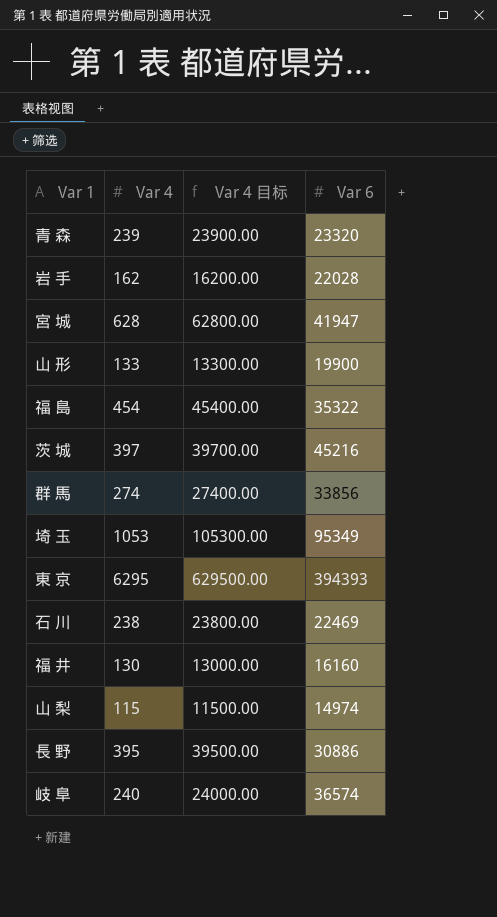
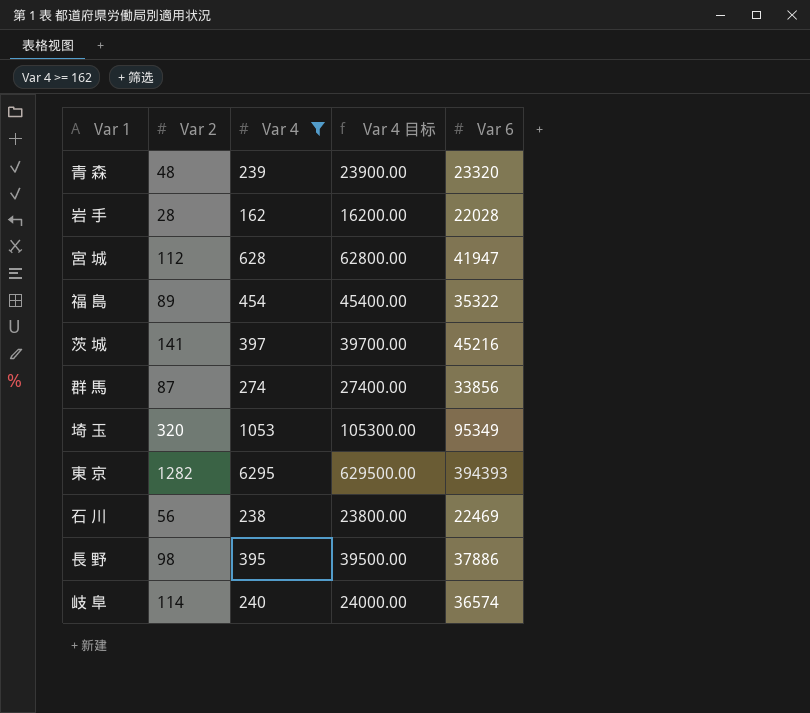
filter: none -> Var 4 >= 162
column Var 2 | position: none -> 2
長 野 | Var 6: 30886 -> 37886

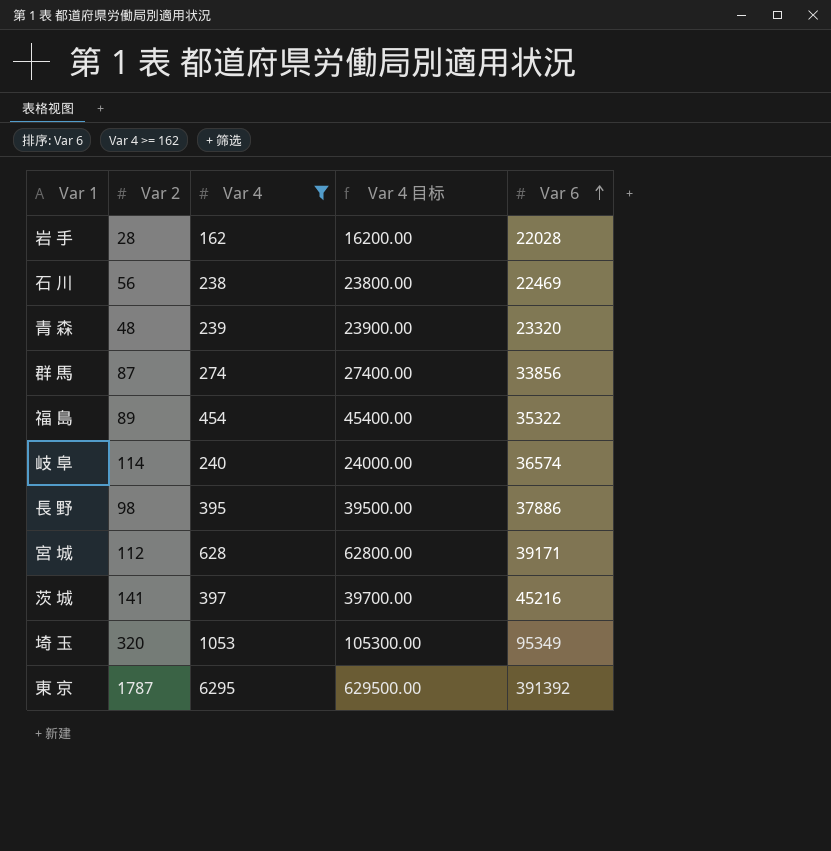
row order: none -> Var 6 ascending
宮 城 | Var 6: 41947 -> 39171
東 京 | Var 2: 1282 -> 1787
東 京 | Var 6: 394393 -> 391392

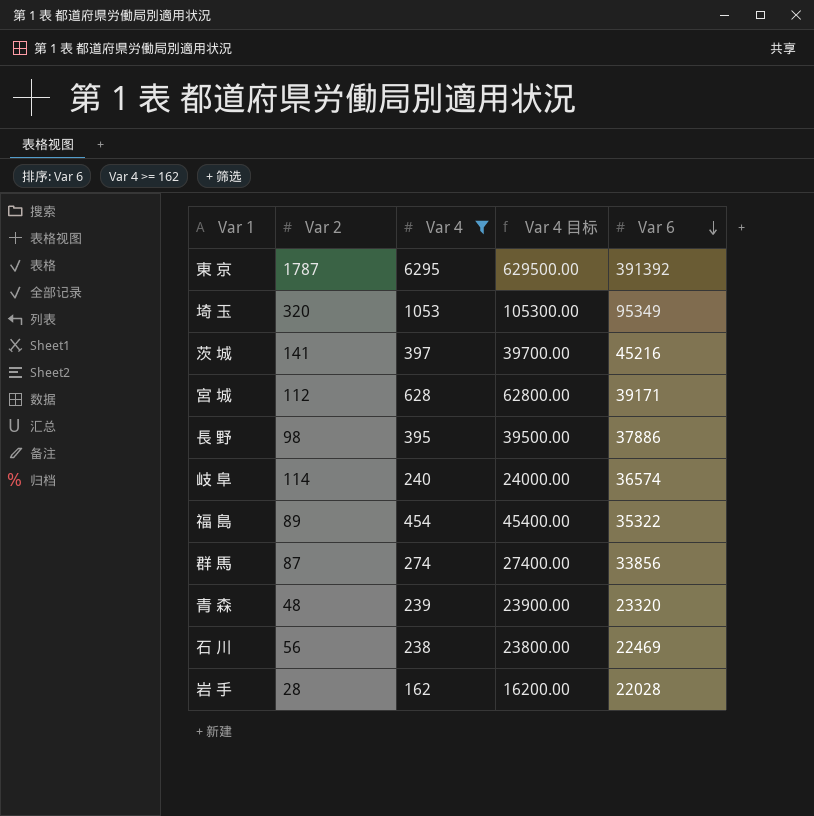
row order: Var 6 ascending -> Var 6 descending

